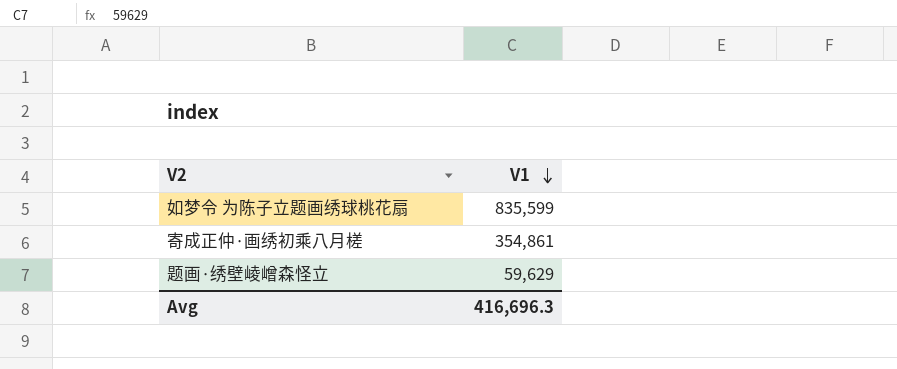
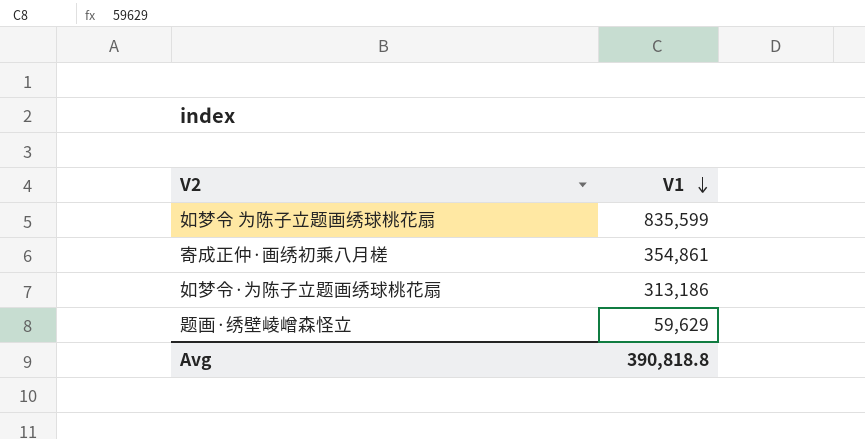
row 如梦令·为陈子立题画绣球桃花扇: none -> 313,186
Avg | V1: 416,696.3 -> 390,818.8

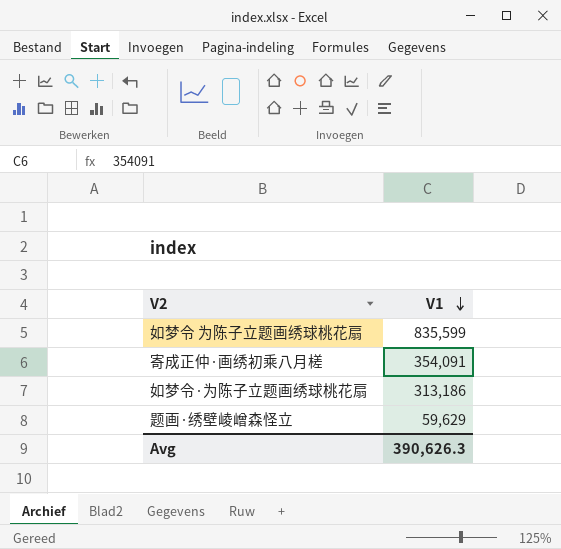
寄成正仲·画绣初乘八月槎 | V1: 354,861 -> 354,091
Avg | V1: 390,818.8 -> 390,626.3

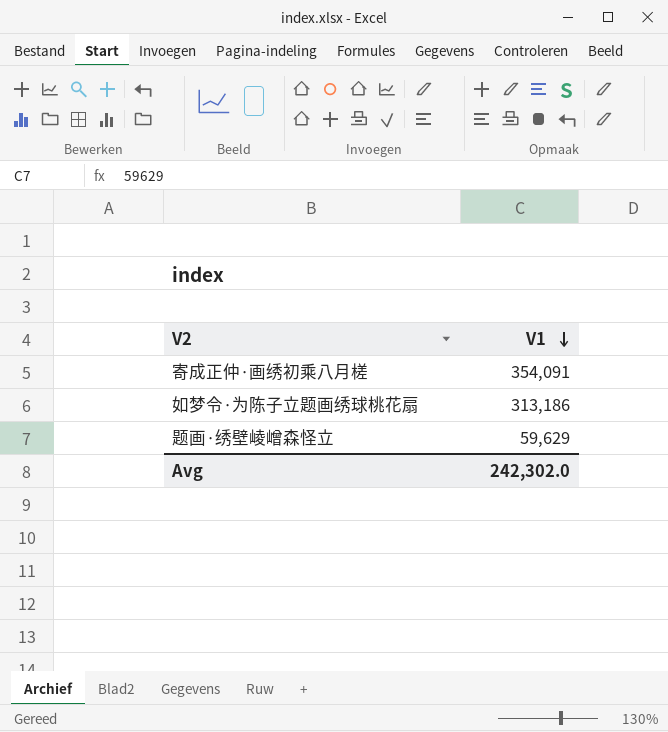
row 如梦令 为陈子立题画绣球桃花扇: 835,599 -> none
Avg | V1: 390,626.3 -> 242,302.0

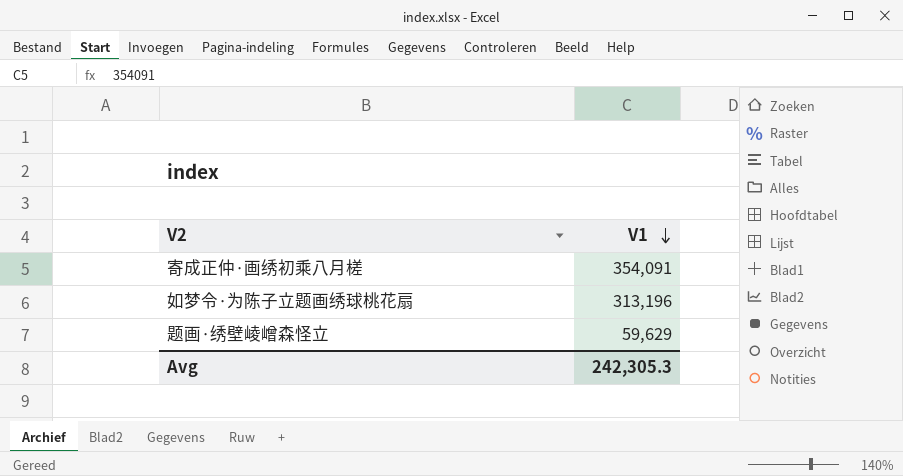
如梦令·为陈子立题画绣球桃花扇 | V1: 313,186 -> 313,196
Avg | V1: 242,302.0 -> 242,305.3

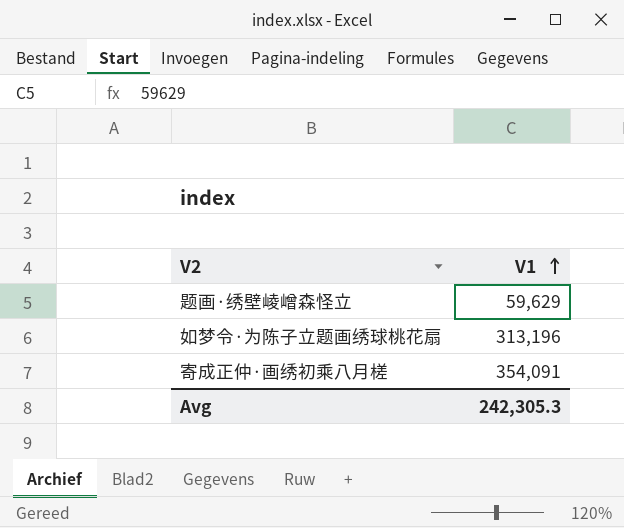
row order: V1 descending -> V1 ascending

